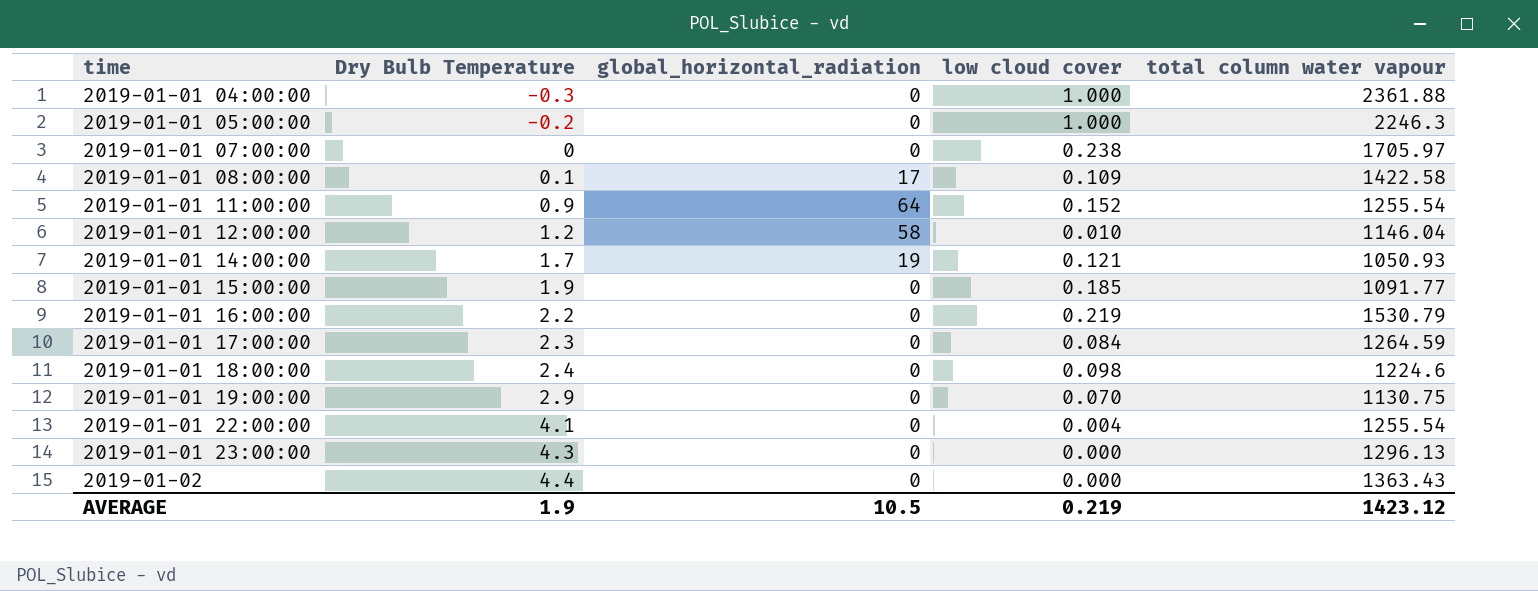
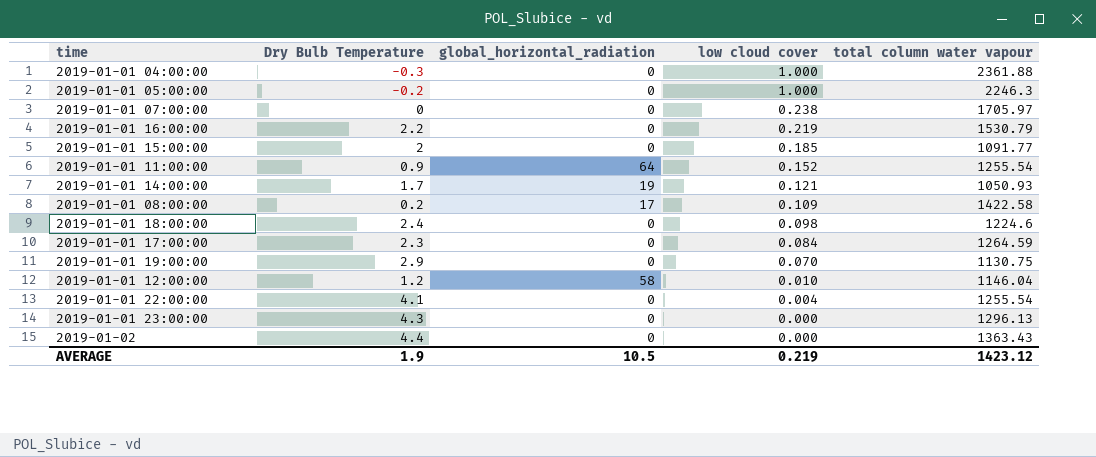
row order: time ascending -> low cloud cover descending
2019-01-01 15:00:00 | Dry Bulb Temperature: 1.9 -> 2
2019-01-01 08:00:00 | Dry Bulb Temperature: 0.1 -> 0.2

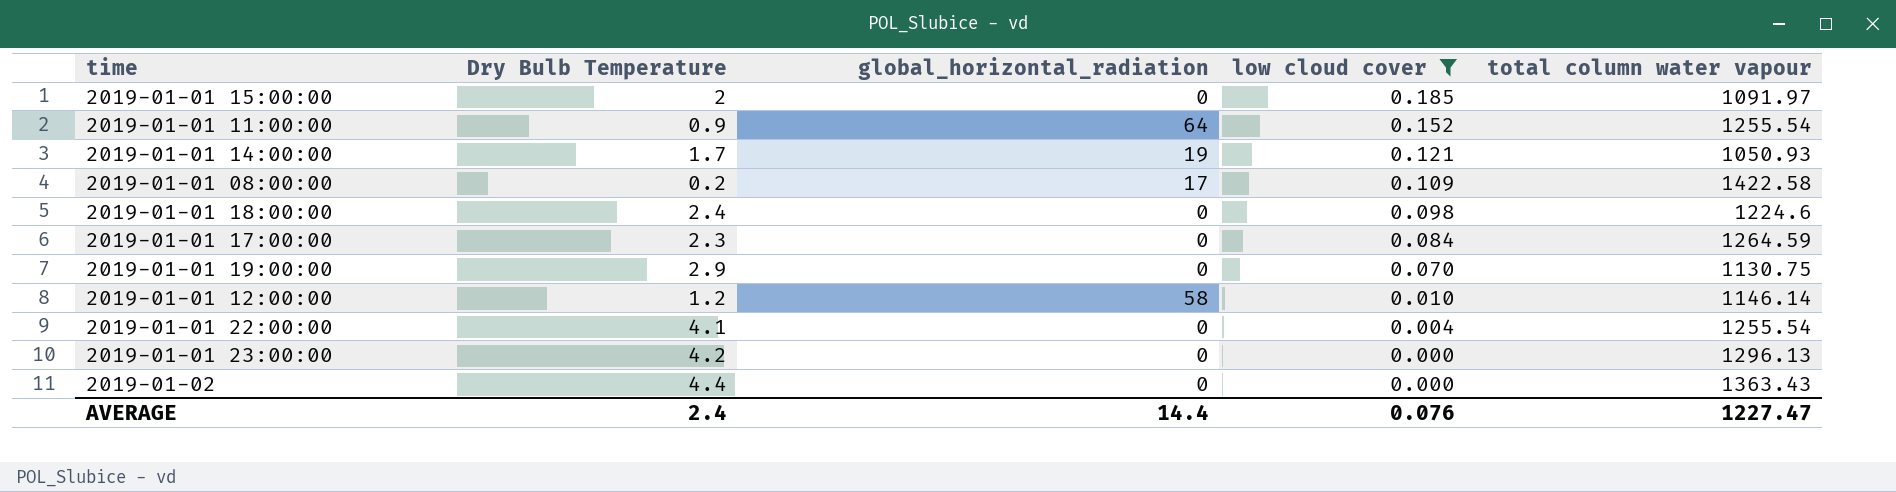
filter: none -> low cloud cover <= 0.185
2019-01-01 15:00:00 | total column water vapour: 1091.77 -> 1091.97
2019-01-01 12:00:00 | total column water vapour: 1146.04 -> 1146.14
2019-01-01 23:00:00 | Dry Bulb Temperature: 4.3 -> 4.2
AVERAGE | Dry Bulb Temperature: 1.9 -> 2.4
AVERAGE | global_horizontal_radiation: 10.5 -> 14.4
AVERAGE | low cloud cover: 0.219 -> 0.076
AVERAGE | total column water vapour: 1423.12 -> 1227.47

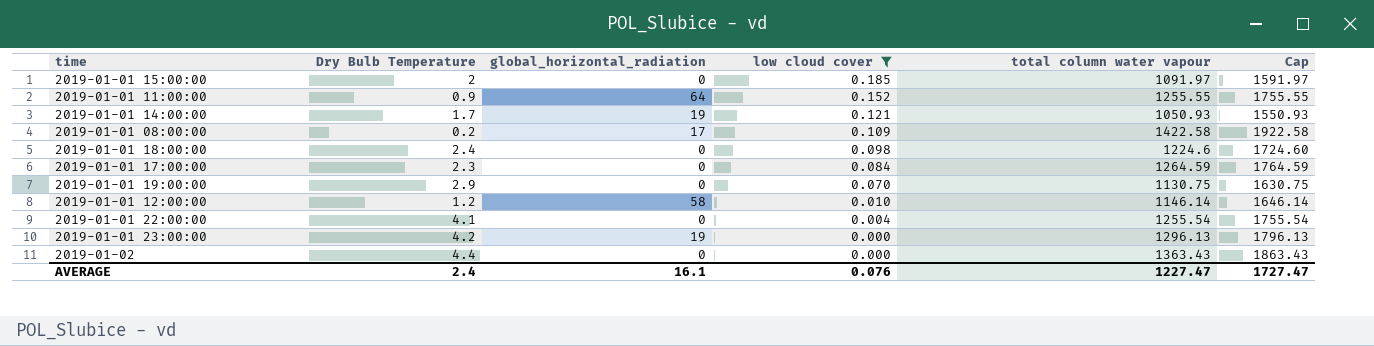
column Cap | formula: none -> [total column water vapour] + 500
2019-01-01 11:00:00 | total column water vapour: 1255.54 -> 1255.55
2019-01-01 23:00:00 | global_horizontal_radiation: 0 -> 19
AVERAGE | global_horizontal_radiation: 14.4 -> 16.1

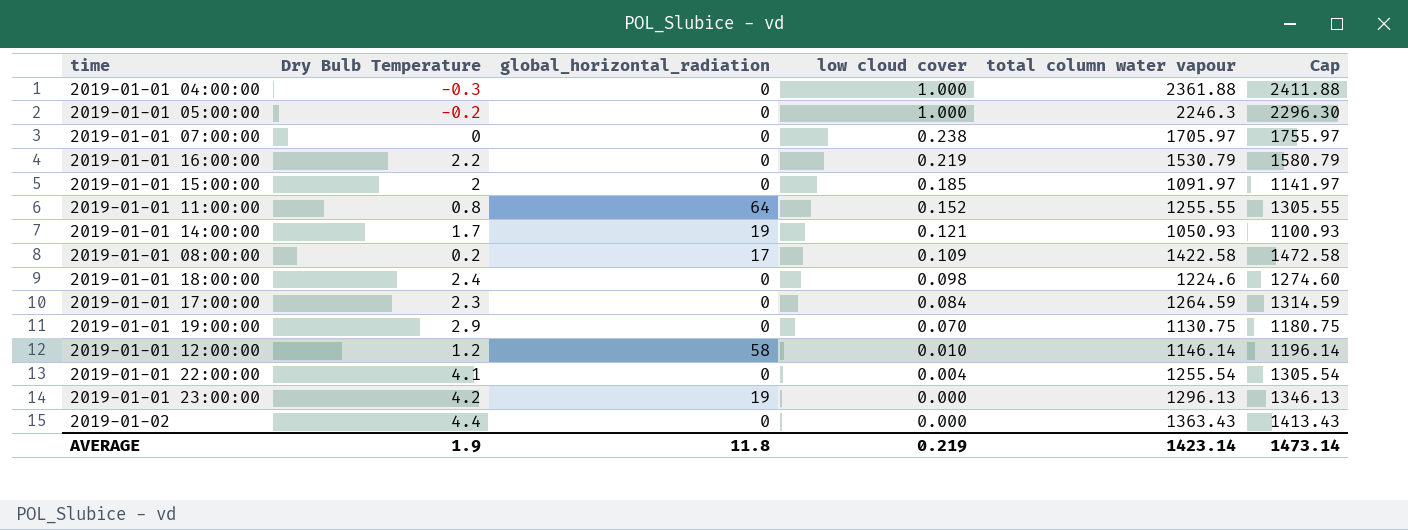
filter: low cloud cover <= 0.185 -> none
column Cap | formula: [total column water vapour] + 500 -> [total column water vapour] + 50
2019-01-01 11:00:00 | Dry Bulb Temperature: 0.9 -> 0.8
AVERAGE | Dry Bulb Temperature: 2.4 -> 1.9
AVERAGE | global_horizontal_radiation: 16.1 -> 11.8
AVERAGE | low cloud cover: 0.076 -> 0.219
AVERAGE | total column water vapour: 1227.47 -> 1423.14
AVERAGE | Cap: 1727.47 -> 1473.14

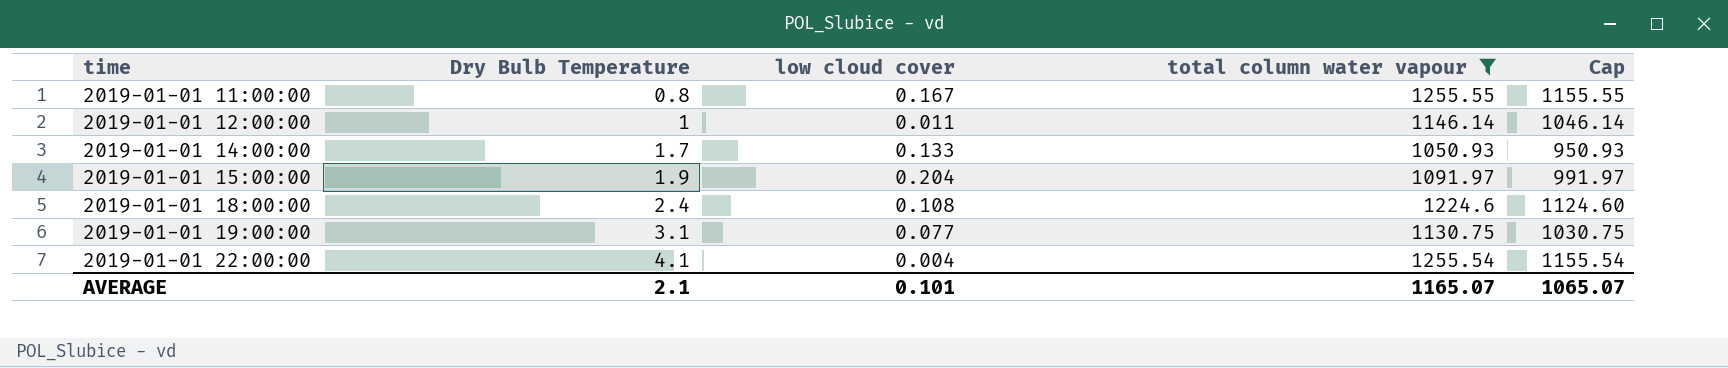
filter: none -> total column water vapour <= 1255.55
row order: low cloud cover descending -> time ascending
column global_horizontal_radiation | position: 3 -> none
column Cap | formula: [total column water vapour] + 50 -> [total column water vapour] - 100
2019-01-01 11:00:00 | low cloud cover: 0.152 -> 0.167
2019-01-01 12:00:00 | Dry Bulb Temperature: 1.2 -> 1
2019-01-01 12:00:00 | low cloud cover: 0.010 -> 0.011
2019-01-01 14:00:00 | low cloud cover: 0.121 -> 0.133
2019-01-01 15:00:00 | Dry Bulb Temperature: 2 -> 1.9
2019-01-01 15:00:00 | low cloud cover: 0.185 -> 0.204
2019-01-01 18:00:00 | low cloud cover: 0.098 -> 0.108
2019-01-01 19:00:00 | Dry Bulb Temperature: 2.9 -> 3.1
2019-01-01 19:00:00 | low cloud cover: 0.070 -> 0.077
AVERAGE | Dry Bulb Temperature: 1.9 -> 2.1
AVERAGE | low cloud cover: 0.219 -> 0.101
AVERAGE | total column water vapour: 1423.14 -> 1165.07
AVERAGE | Cap: 1473.14 -> 1065.07

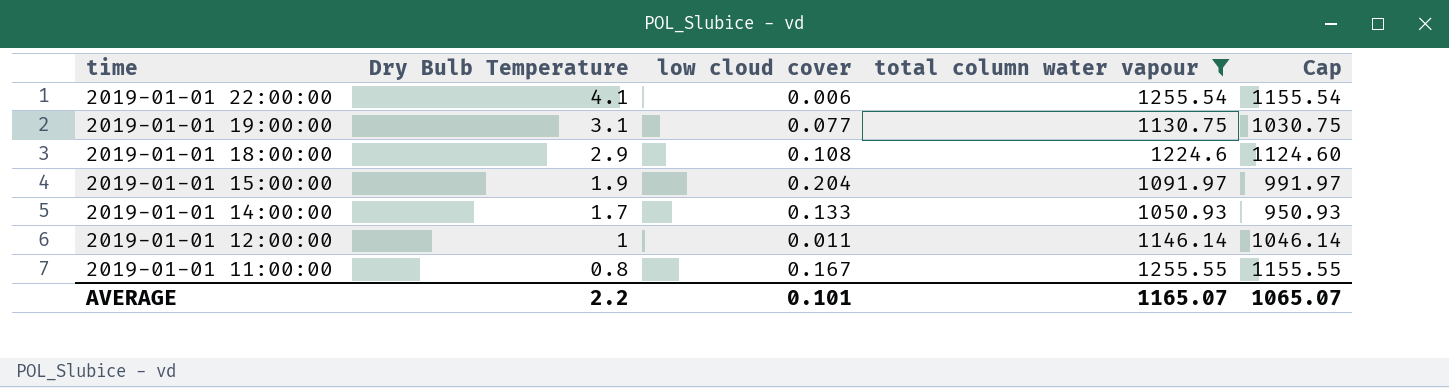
row order: time ascending -> time descending
2019-01-01 22:00:00 | low cloud cover: 0.004 -> 0.006
2019-01-01 18:00:00 | Dry Bulb Temperature: 2.4 -> 2.9
AVERAGE | Dry Bulb Temperature: 2.1 -> 2.2

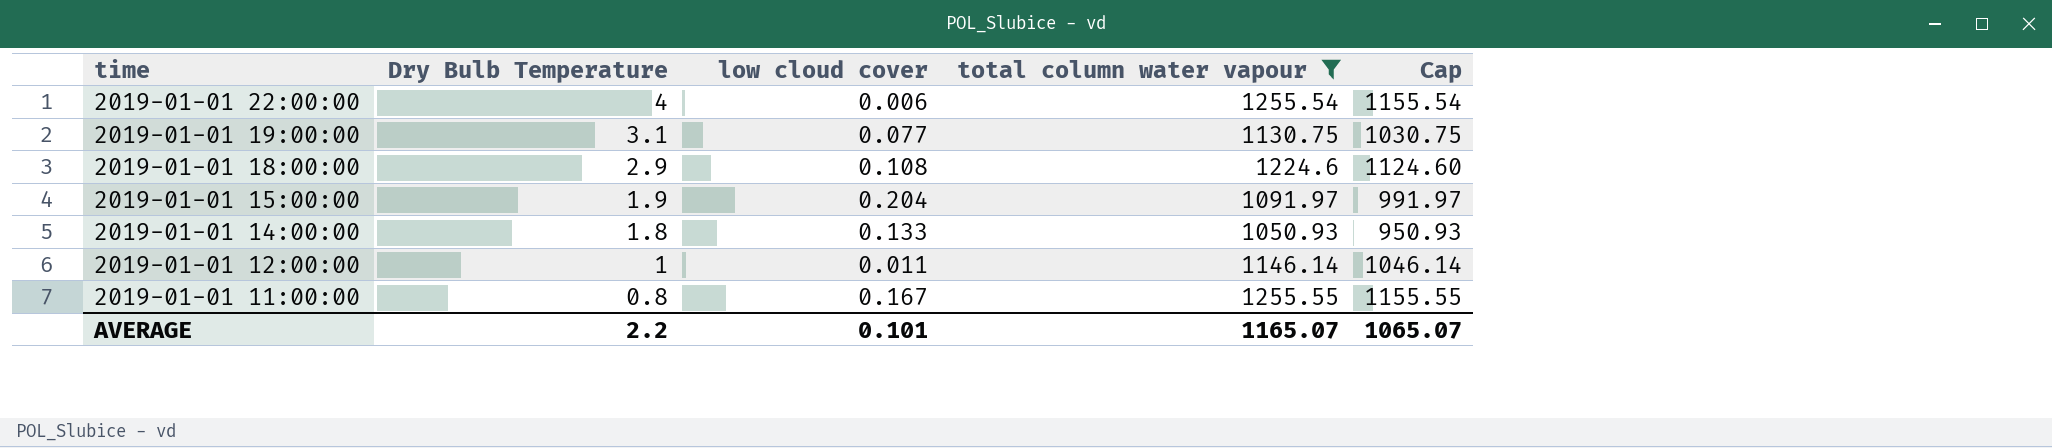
2019-01-01 22:00:00 | Dry Bulb Temperature: 4.1 -> 4
2019-01-01 14:00:00 | Dry Bulb Temperature: 1.7 -> 1.8

